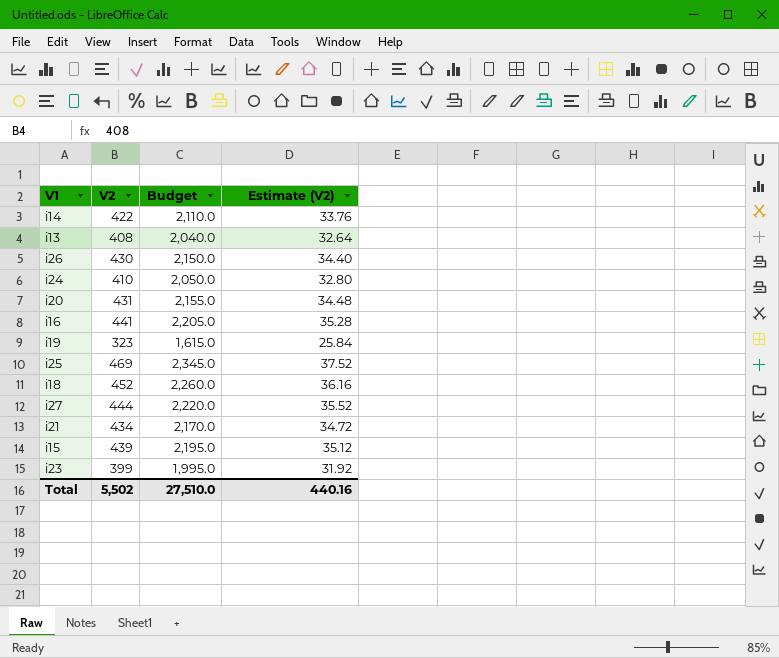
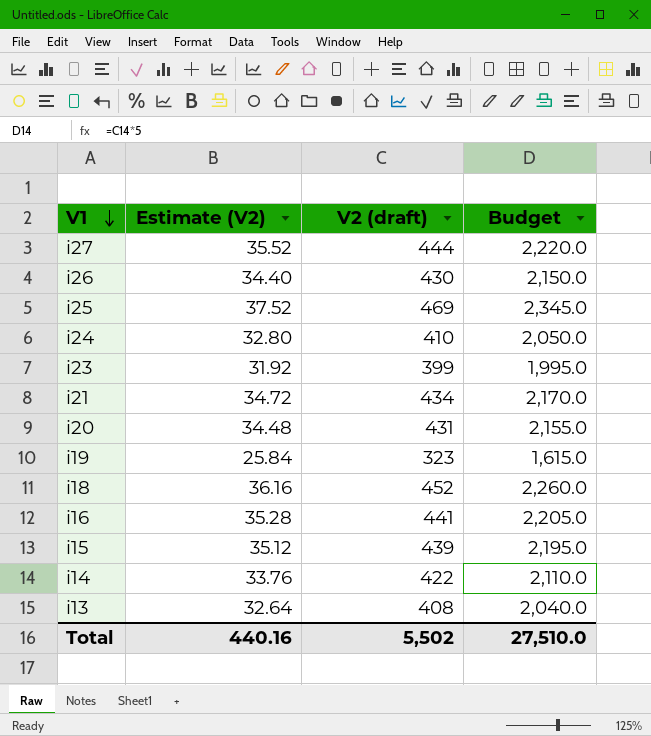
row order: none -> V1 descending
column Estimate (V2) | position: 4 -> 2
column name: V2 -> V2 (draft)

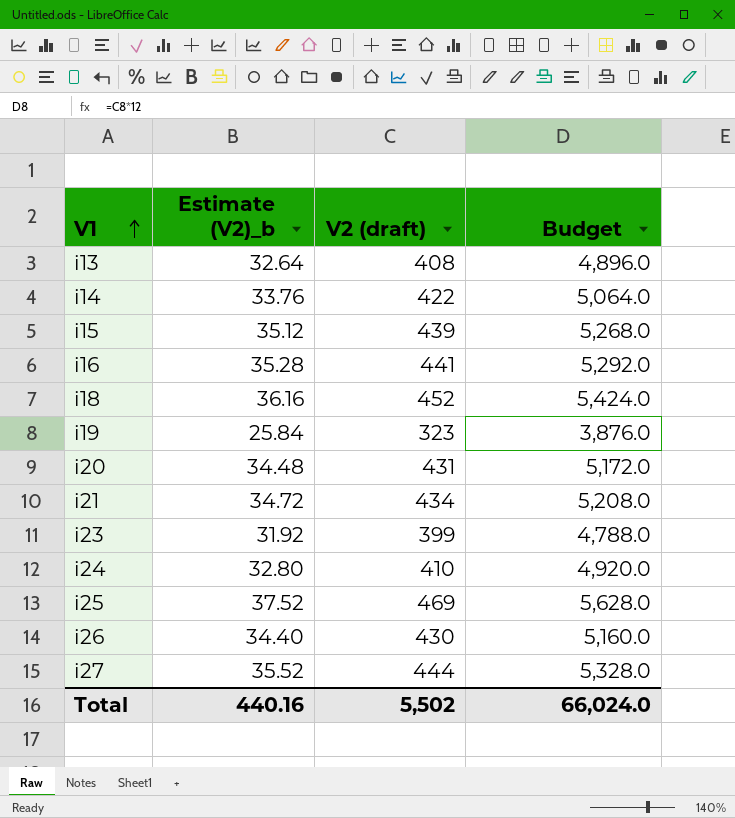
row order: V1 descending -> V1 ascending
column name: Estimate (V2) -> Estimate (V2)_b
column Budget | formula: [V2 (draft)] * 5 -> [V2 (draft)] * 12
Total | Budget: 27,510.0 -> 66,024.0

